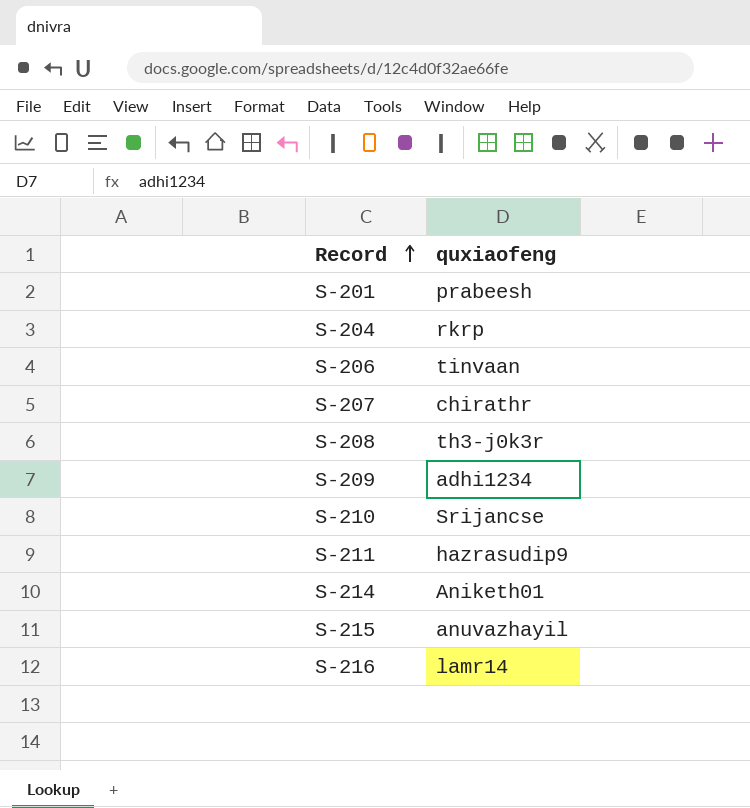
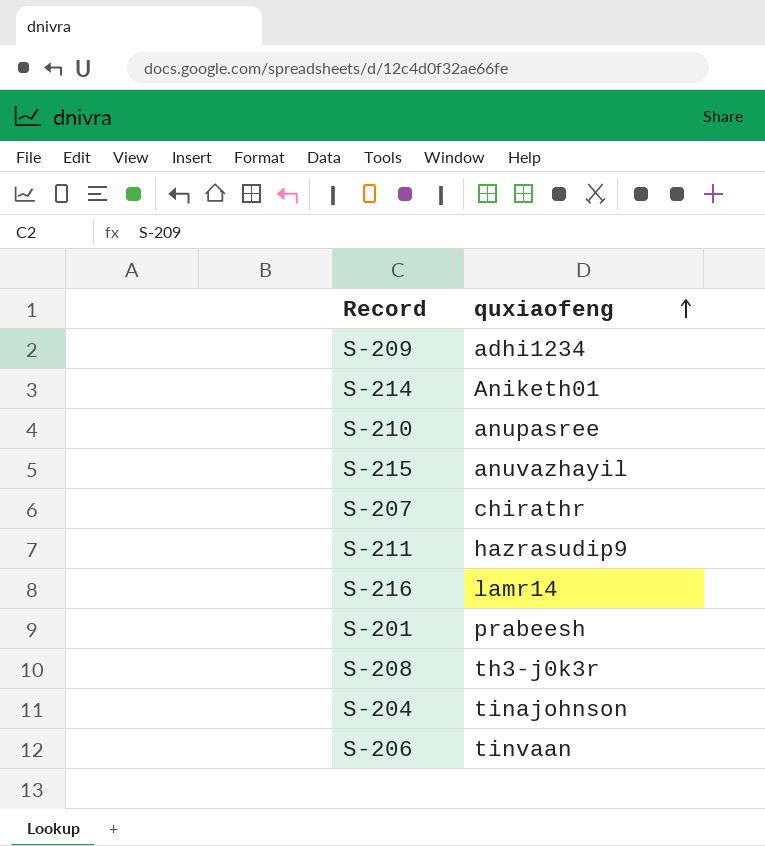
row order: Record ascending -> quxiaofeng ascending
S-210 | quxiaofeng: Srijancse -> anupasree
S-204 | quxiaofeng: rkrp -> tinajohnson

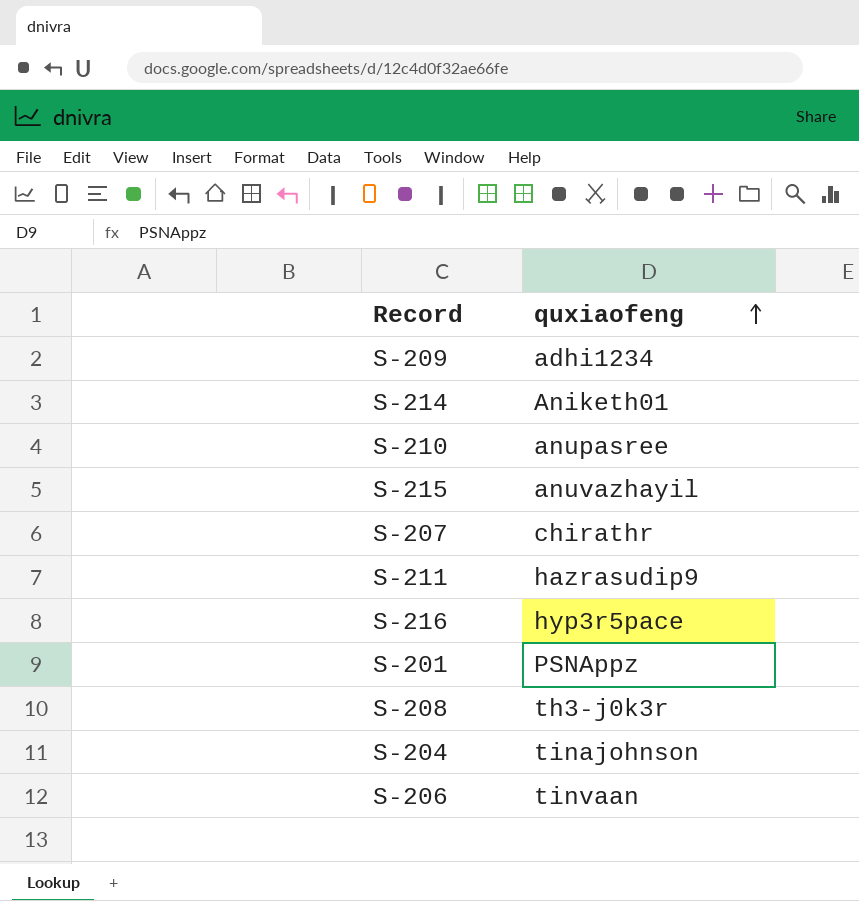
S-216 | quxiaofeng: lamr14 -> hyp3r5pace
S-201 | quxiaofeng: prabeesh -> PSNAppz

